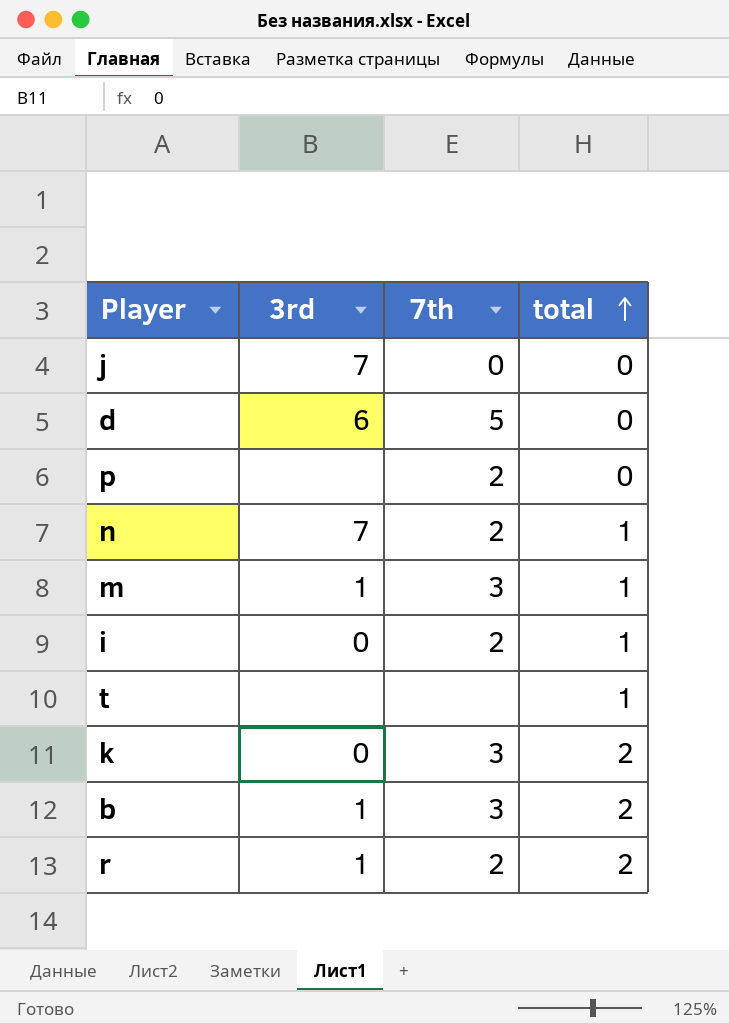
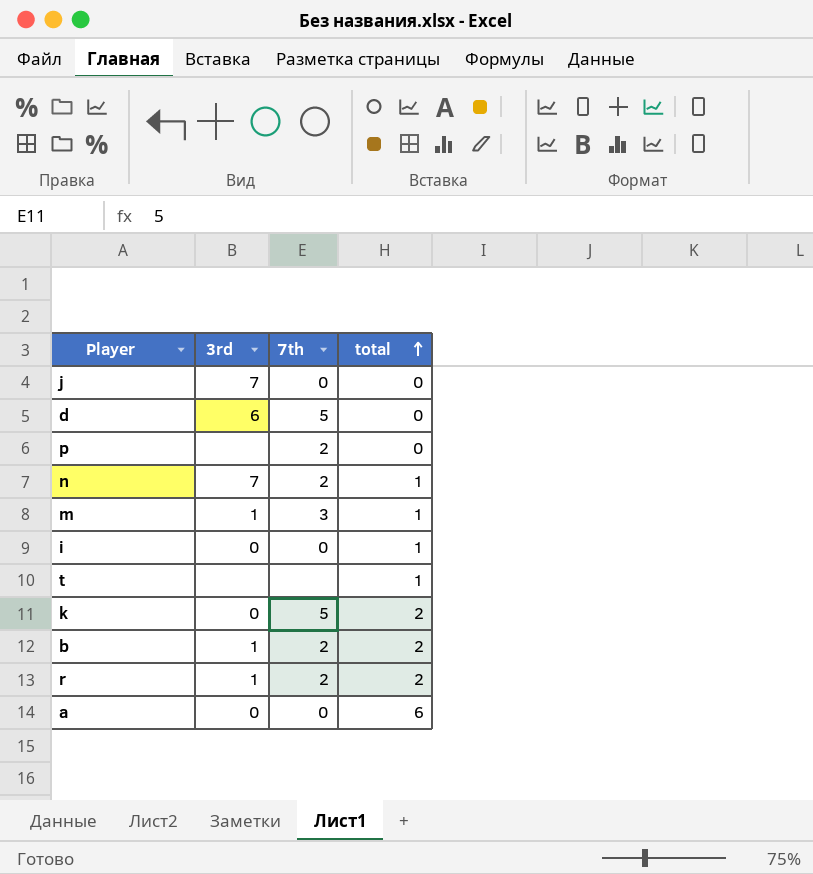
i | 7th: 2 -> 0
k | 7th: 3 -> 5
b | 7th: 3 -> 2
row a: none -> 0 | 0 | 6

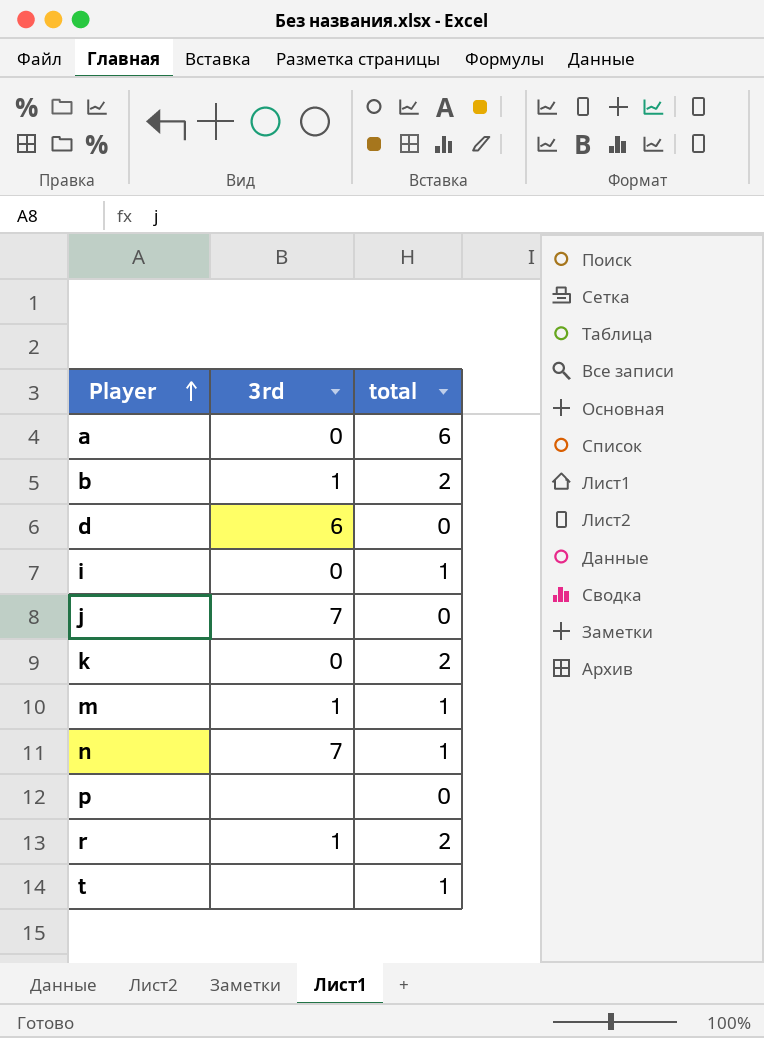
row order: total ascending -> Player ascending
column 7th | position: 3 -> none

